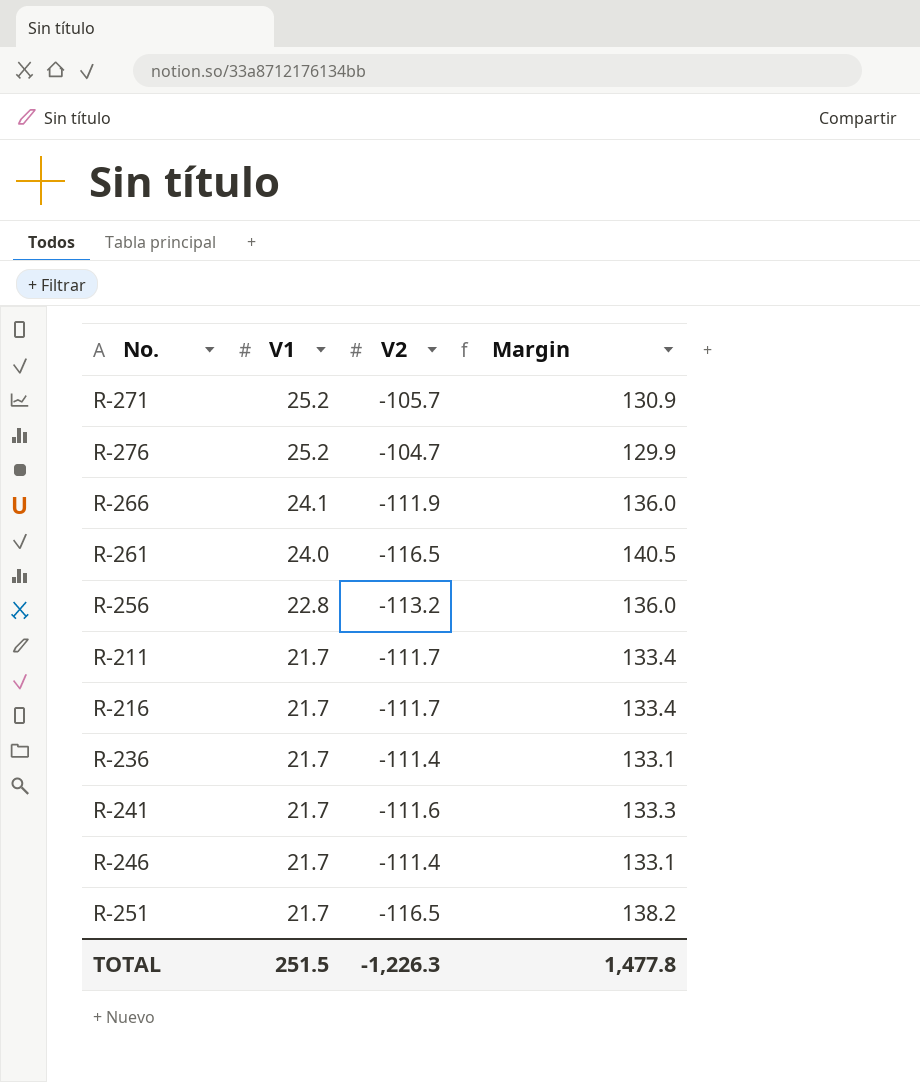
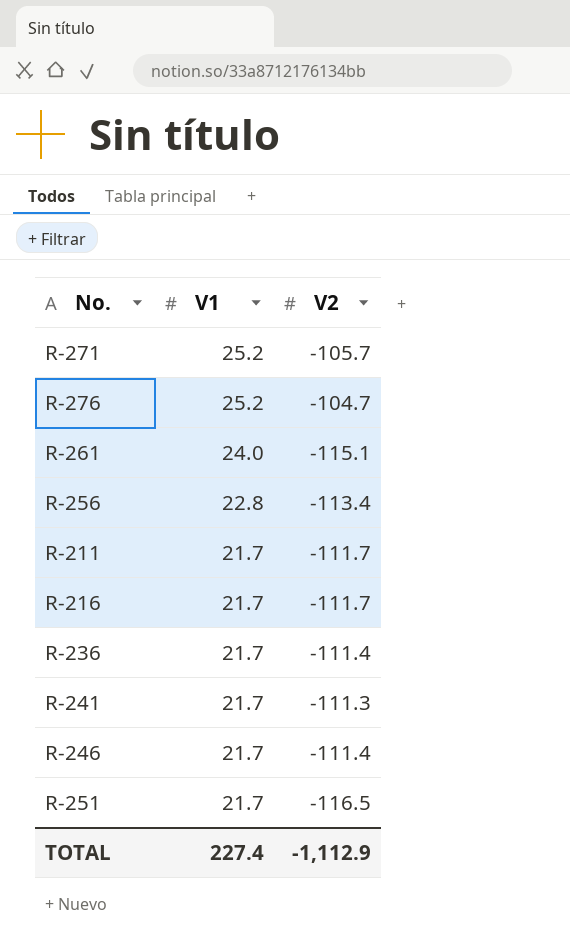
column Margin | formula: [V1] - [V2] -> none
row R-266: 24.1 | -111.9 | 136.0 -> none
R-261 | V2: -116.5 -> -115.1
R-256 | V2: -113.2 -> -113.4
R-241 | V2: -111.6 -> -111.3
TOTAL | V1: 251.5 -> 227.4
TOTAL | V2: -1,226.3 -> -1,112.9

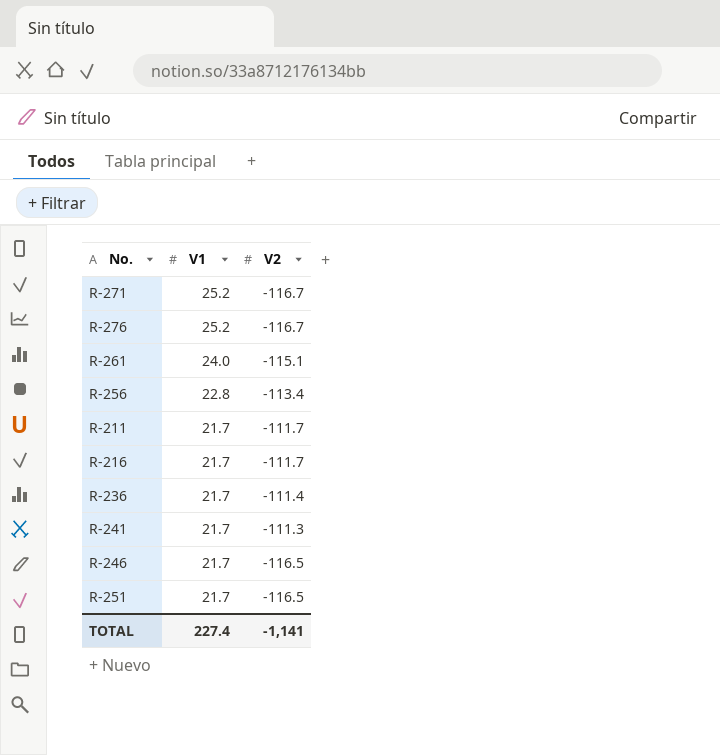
R-271 | V2: -105.7 -> -116.7
R-276 | V2: -104.7 -> -116.7
R-246 | V2: -111.4 -> -116.5
TOTAL | V2: -1,112.9 -> -1,141

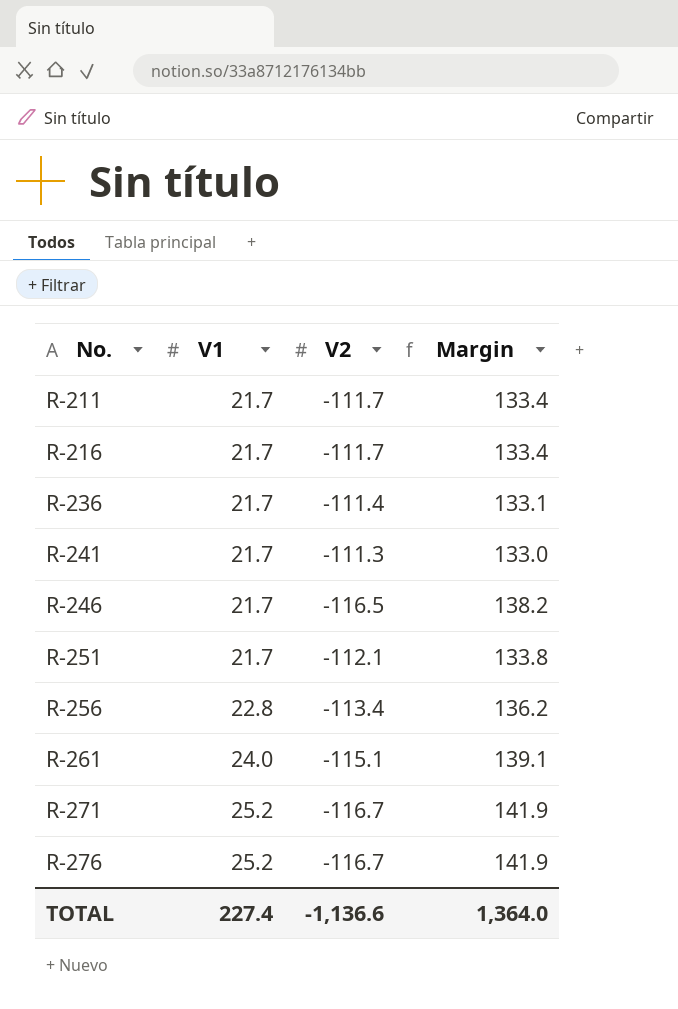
row order: V1 descending -> No. ascending
column Margin | formula: none -> [V1] - [V2]
R-251 | V2: -116.5 -> -112.1
TOTAL | V2: -1,141 -> -1,136.6

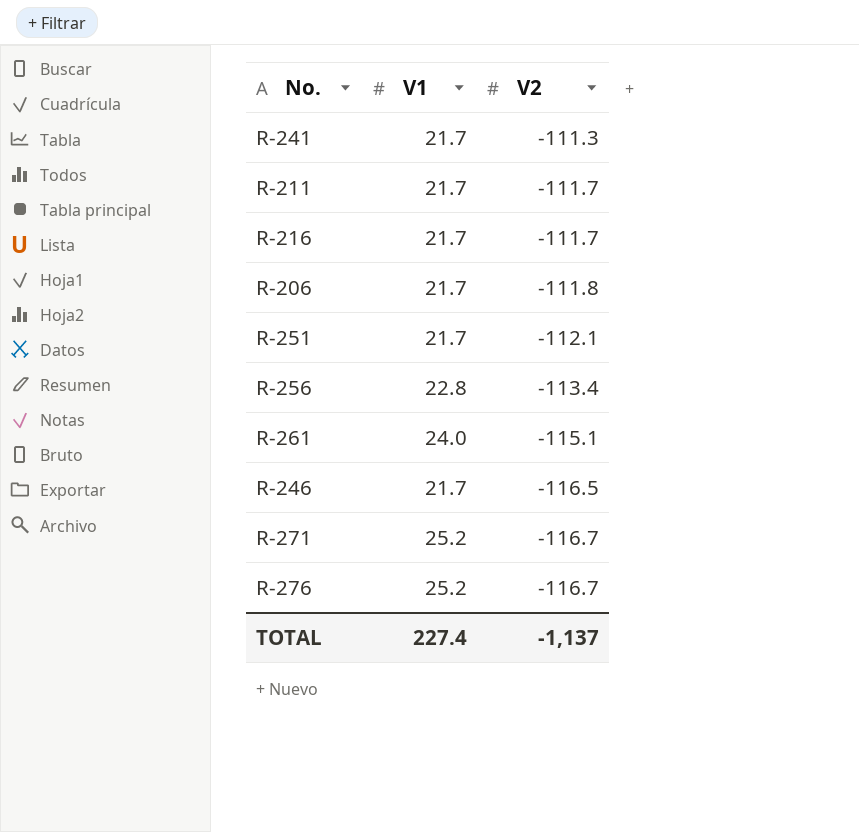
row order: No. ascending -> V2 descending
column Margin | formula: [V1] - [V2] -> none
row R-236: 21.7 | -111.4 | 133.1 -> none
row R-206: none -> 21.7 | -111.8
TOTAL | V2: -1,136.6 -> -1,137

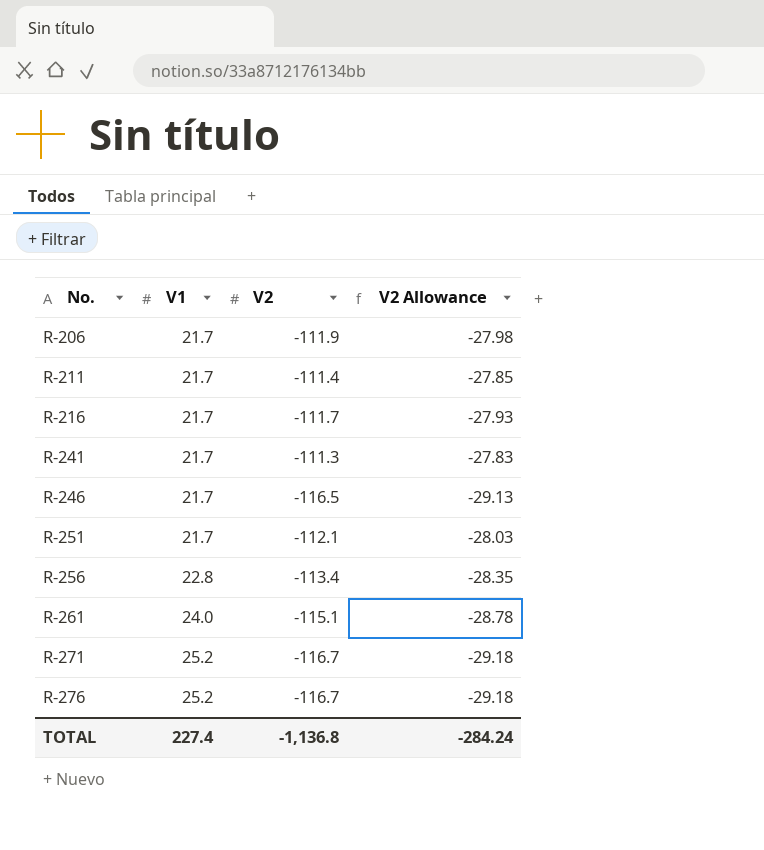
row order: V2 descending -> No. ascending
column V2 Allowance | formula: none -> [V2] * 0.25
R-206 | V2: -111.8 -> -111.9
R-211 | V2: -111.7 -> -111.4
TOTAL | V2: -1,137 -> -1,136.8

